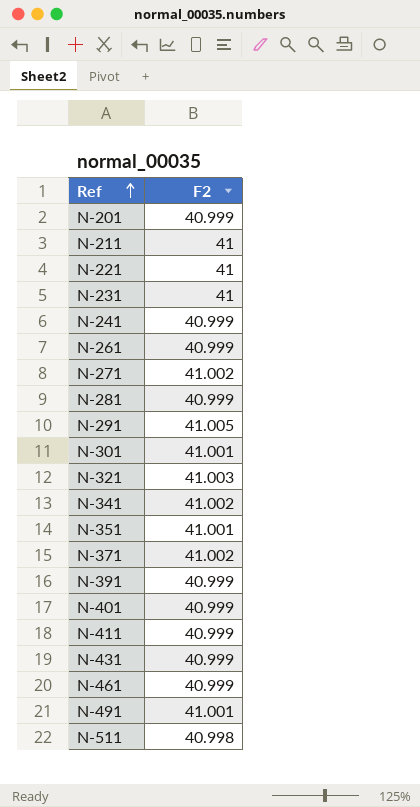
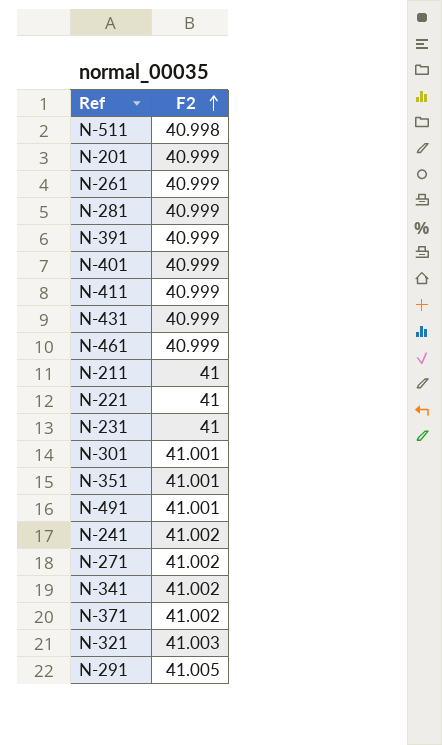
row order: Ref ascending -> F2 ascending
N-241 | F2: 40.999 -> 41.002

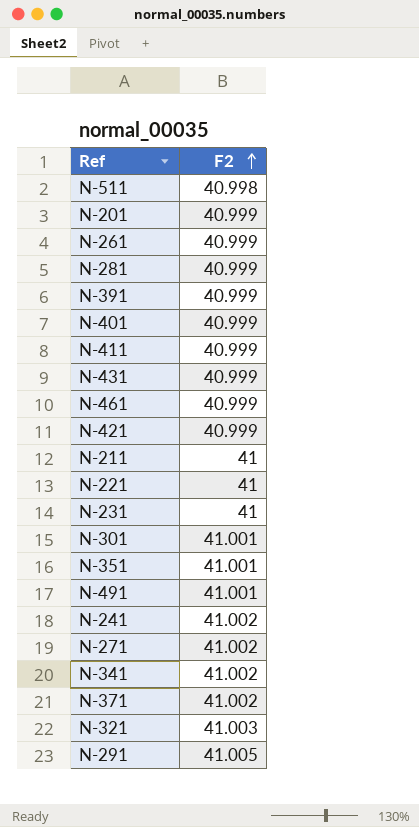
row N-421: none -> 40.999

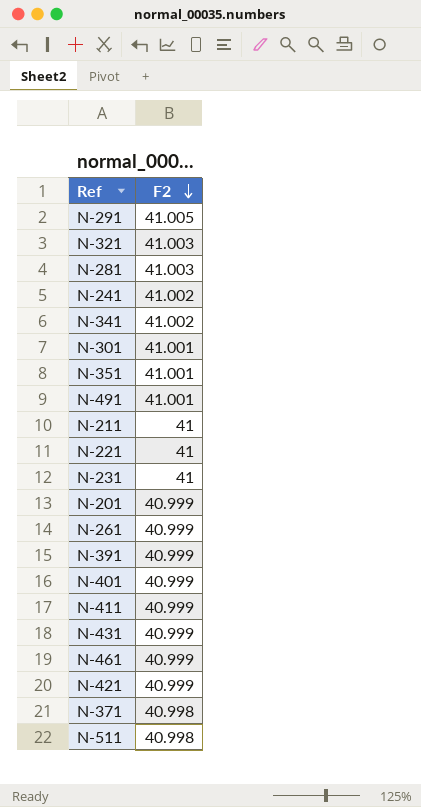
row order: F2 ascending -> F2 descending
row N-271: 41.002 -> none
N-281 | F2: 40.999 -> 41.003
N-371 | F2: 41.002 -> 40.998

